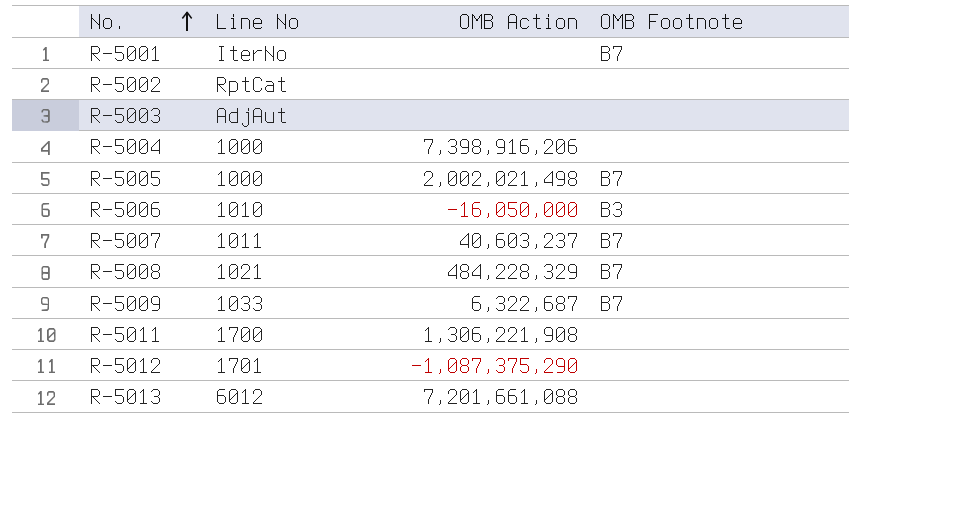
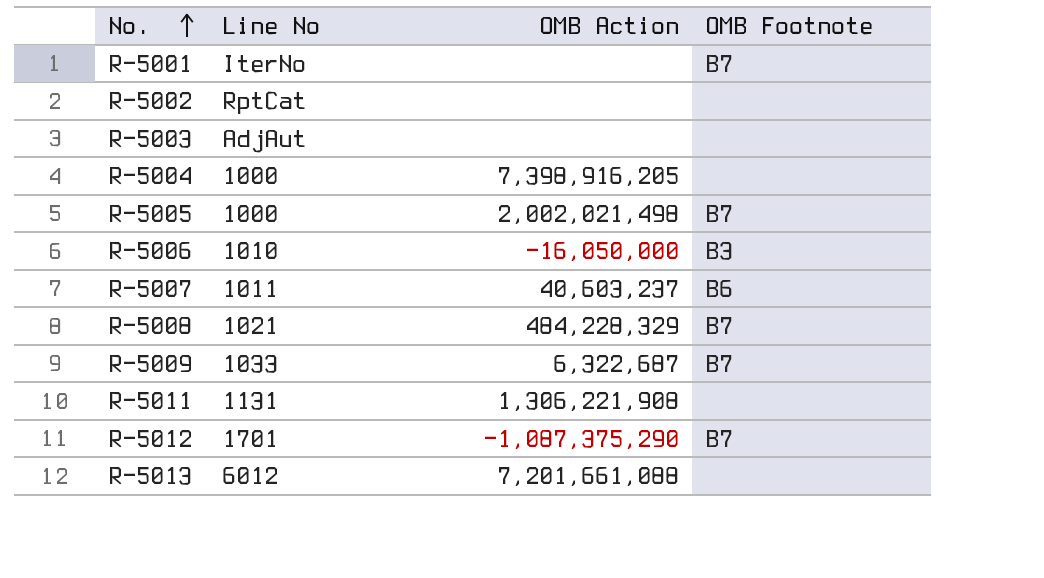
R-5004 | OMB Action: 7,398,916,206 -> 7,398,916,205
R-5007 | OMB Footnote: B7 -> B6
R-5011 | Line No: 1700 -> 1131
R-5012 | OMB Footnote: none -> B7

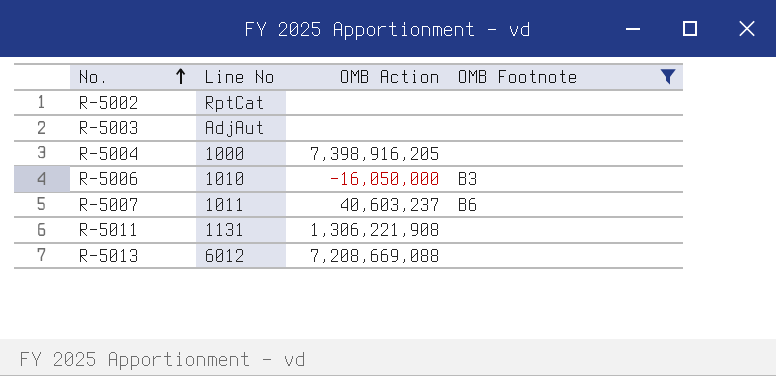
filter: none -> OMB Footnote != B7
R-5013 | OMB Action: 7,201,661,088 -> 7,208,669,088

